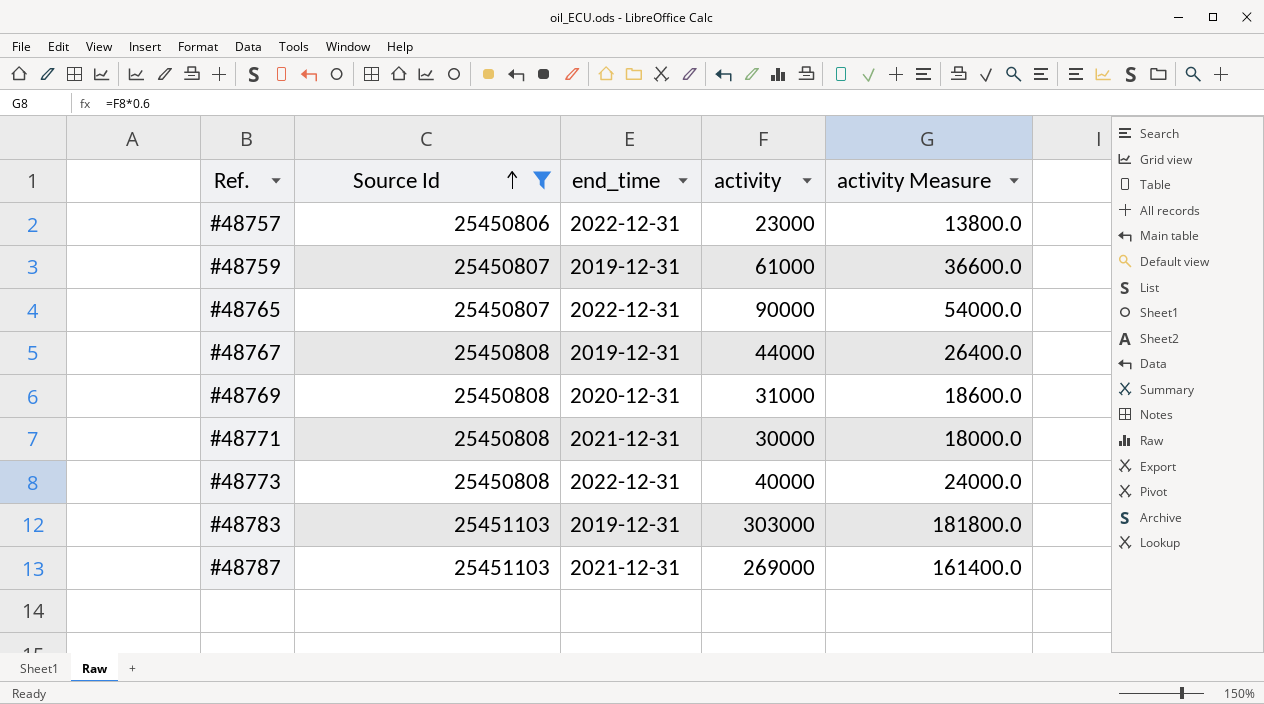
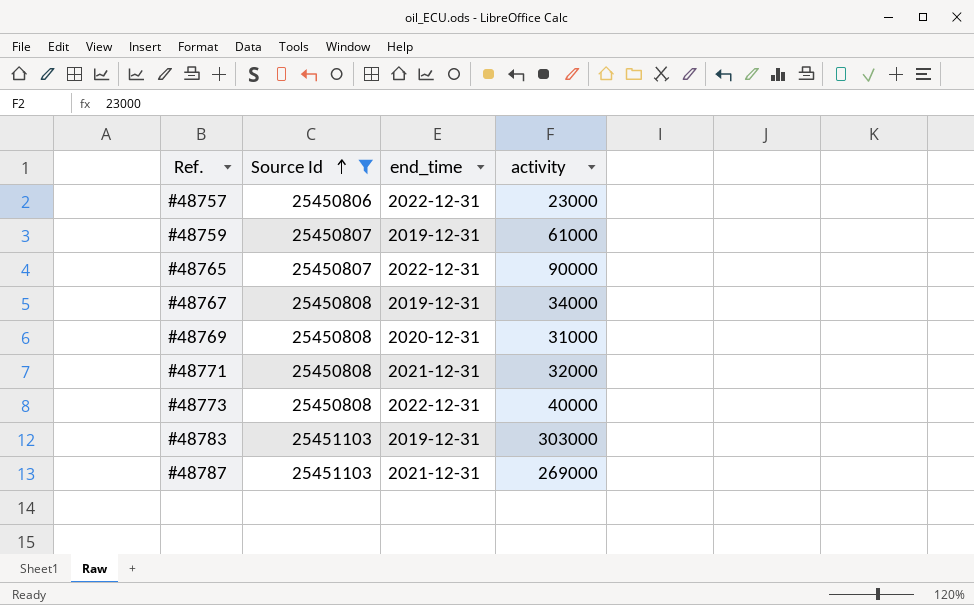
column activity Measure | formula: [activity] * 0.6 -> none
#48767 | activity: 44000 -> 34000
#48771 | activity: 30000 -> 32000

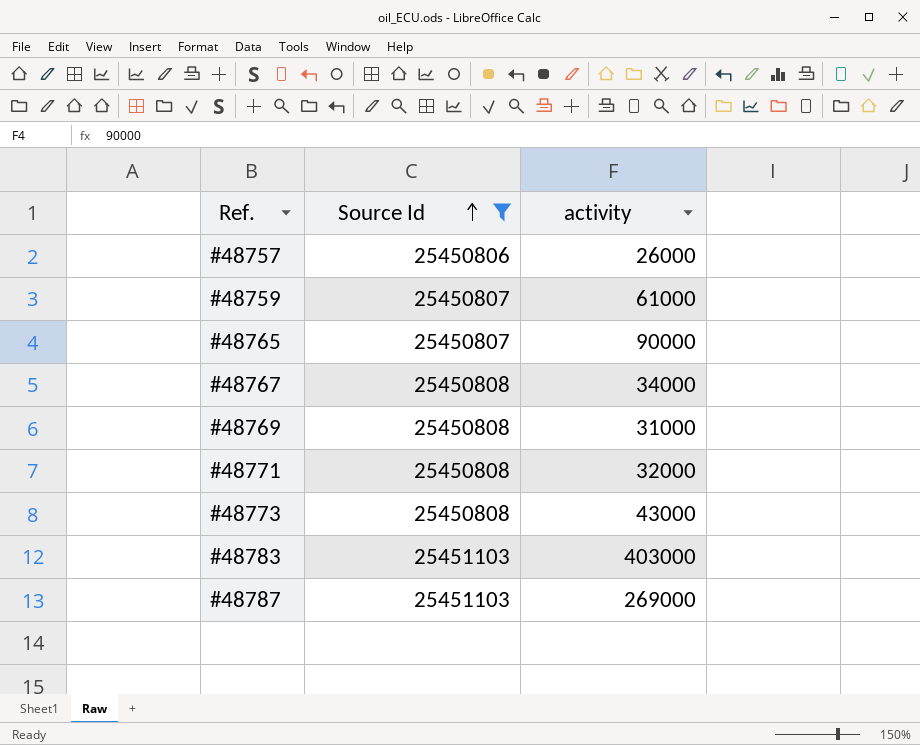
column end_time | position: 3 -> none
#48757 | activity: 23000 -> 26000
#48773 | activity: 40000 -> 43000
#48783 | activity: 303000 -> 403000

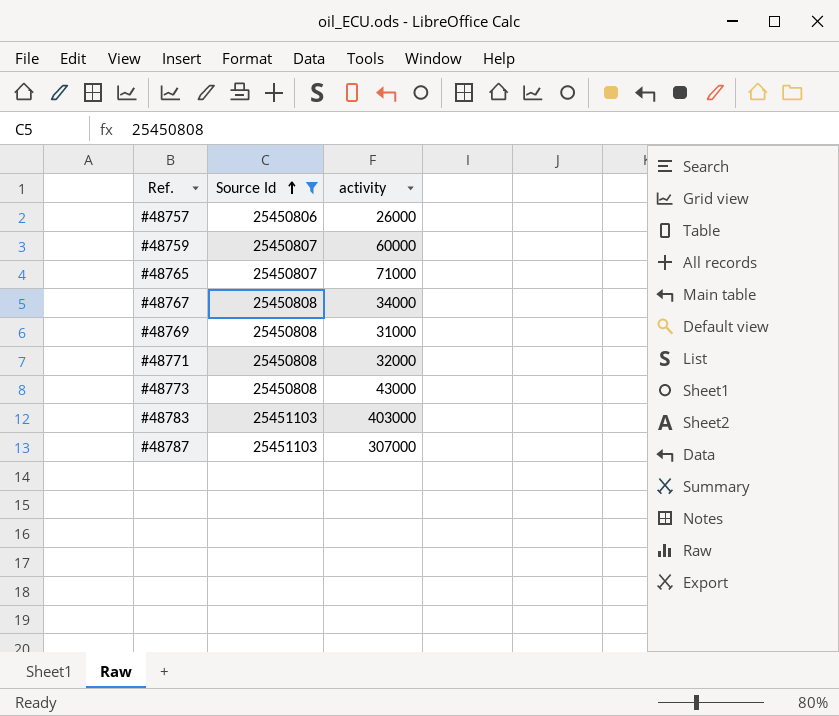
#48759 | activity: 61000 -> 60000
#48765 | activity: 90000 -> 71000
#48787 | activity: 269000 -> 307000

